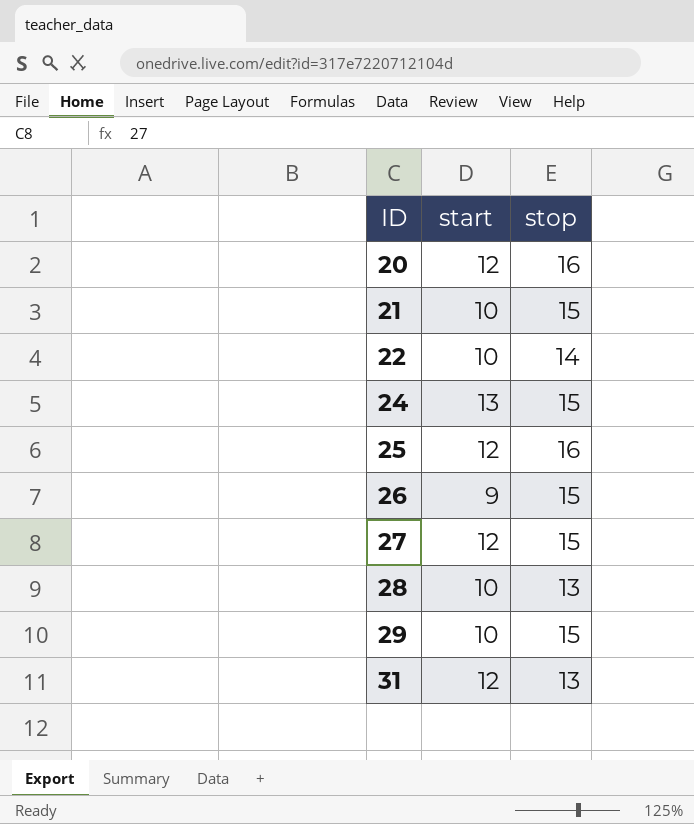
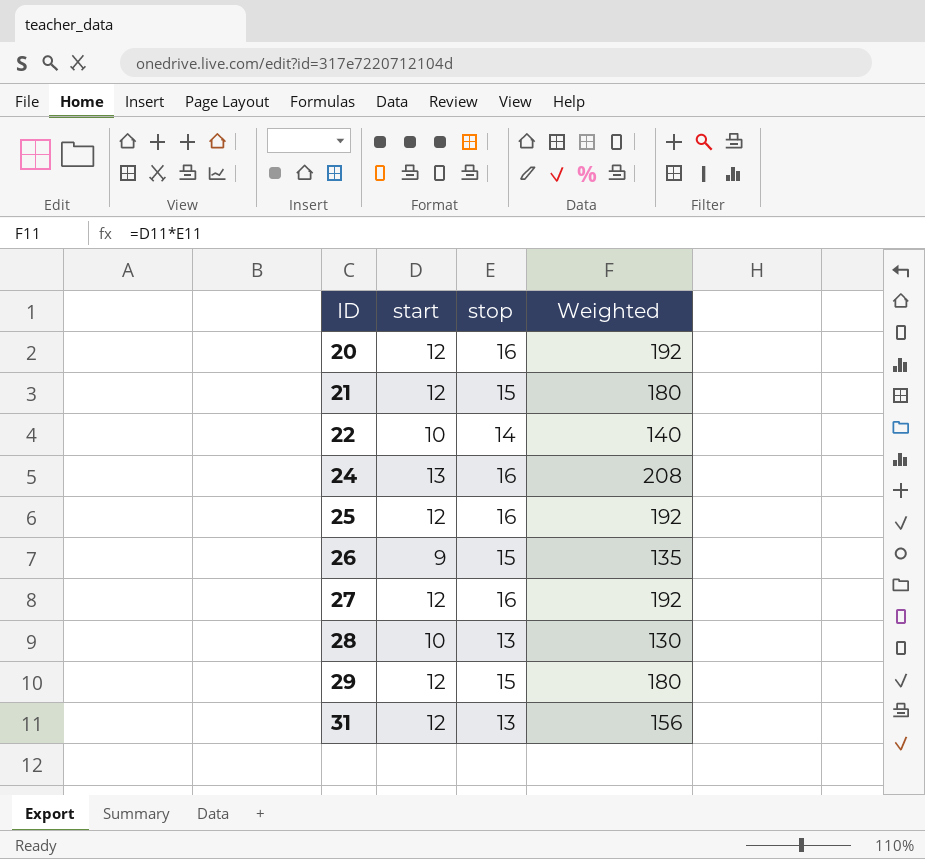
column Weighted | formula: none -> [start] * [stop]
21 | start: 10 -> 12
24 | stop: 15 -> 16
27 | stop: 15 -> 16
29 | start: 10 -> 12

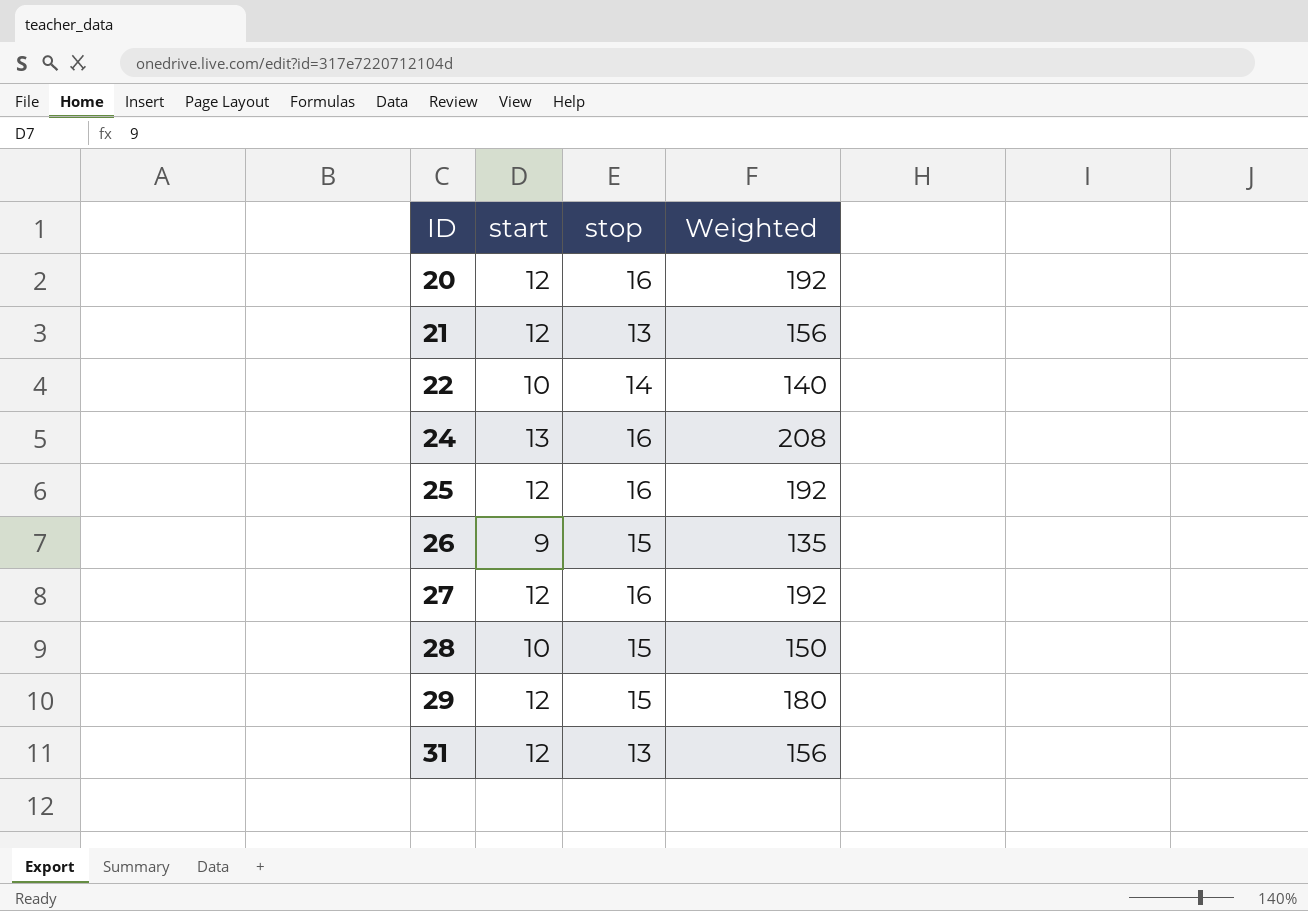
21 | stop: 15 -> 13
21 | Weighted: 180 -> 156
28 | stop: 13 -> 15
28 | Weighted: 130 -> 150

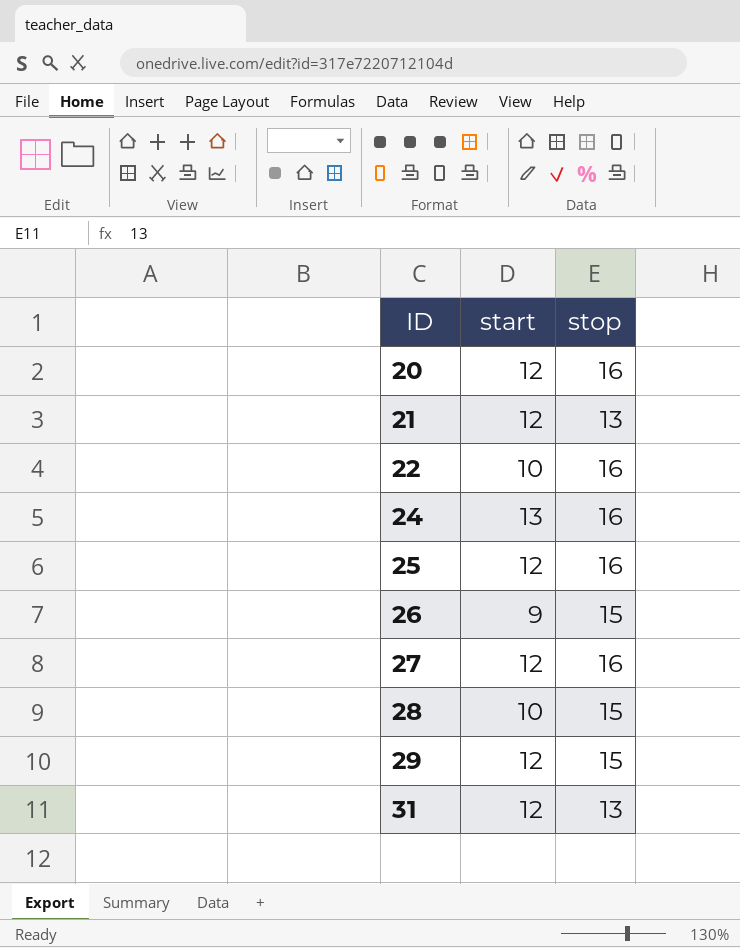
column Weighted | formula: [start] * [stop] -> none
22 | stop: 14 -> 16

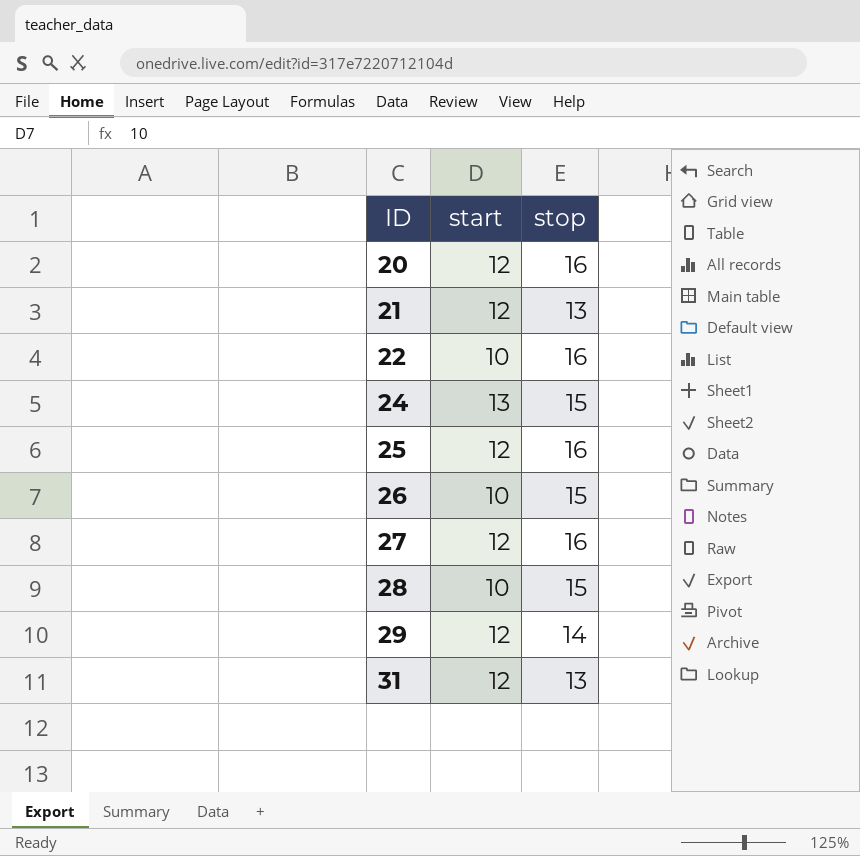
24 | stop: 16 -> 15
26 | start: 9 -> 10
29 | stop: 15 -> 14

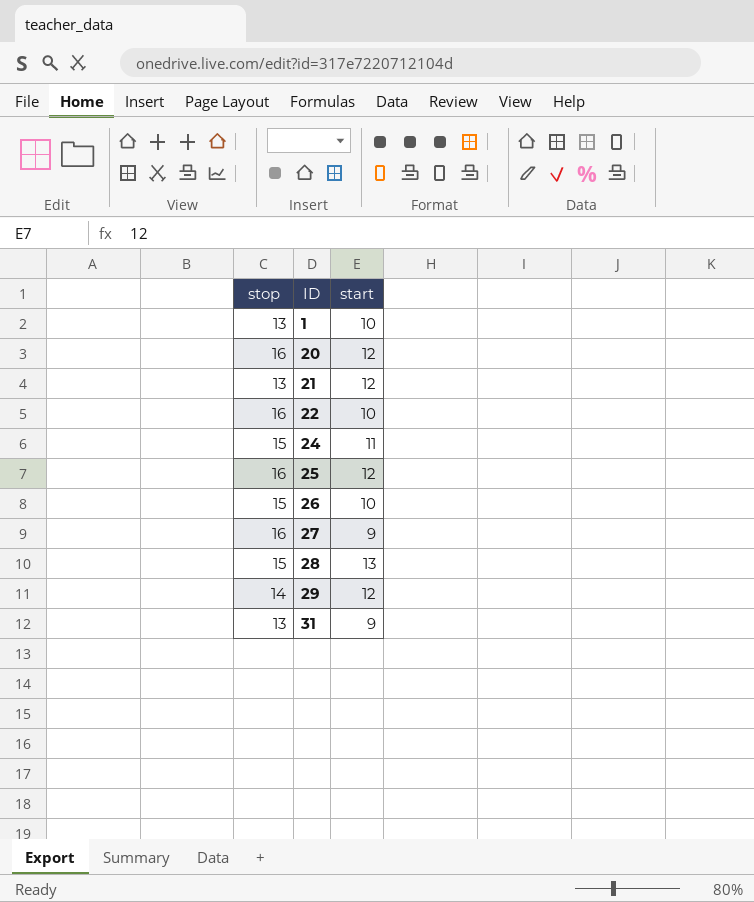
column stop | position: 3 -> 1
row 1: none -> 13 | 10
24 | start: 13 -> 11
27 | start: 12 -> 9
28 | start: 10 -> 13
31 | start: 12 -> 9

